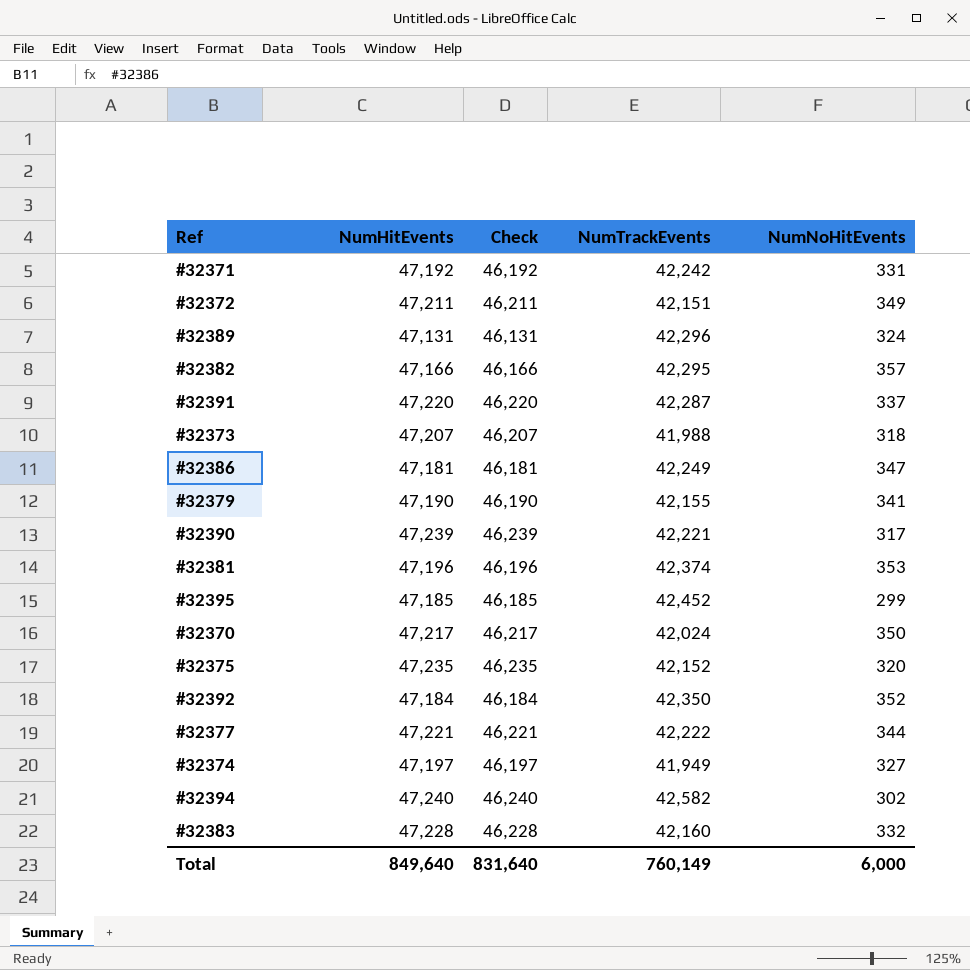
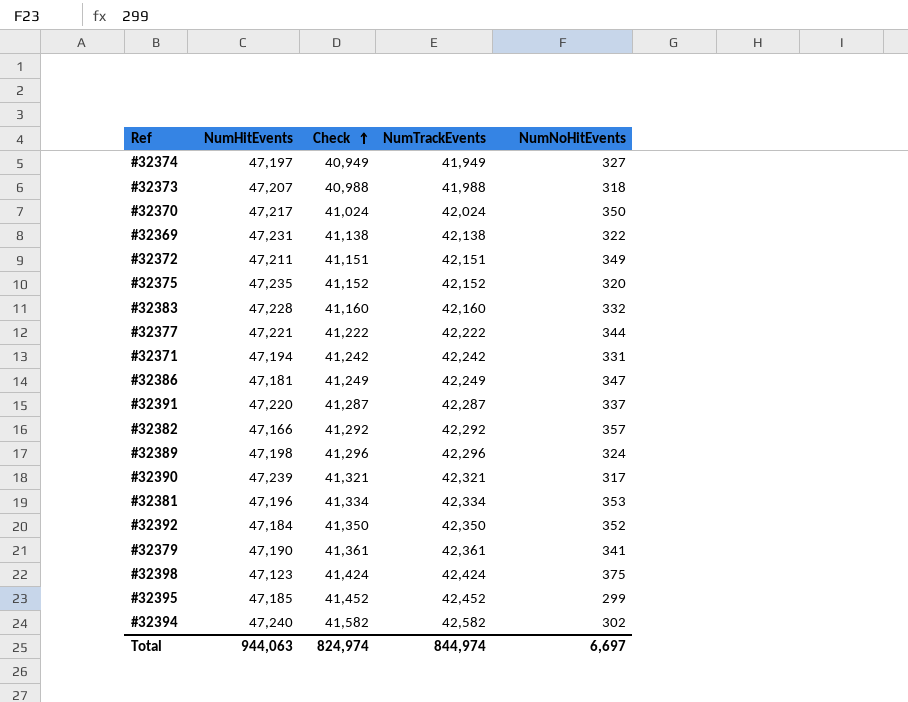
row order: none -> Check ascending
column Check | formula: [NumHitEvents] - 1000 -> [NumTrackEvents] - 1000
row #32369: none -> 47,231 | 41,138 | 42,138 | 322
#32371 | NumHitEvents: 47,192 -> 47,194
#32382 | NumTrackEvents: 42,295 -> 42,292
#32389 | NumHitEvents: 47,131 -> 47,198
#32390 | NumTrackEvents: 42,221 -> 42,321
#32381 | NumTrackEvents: 42,374 -> 42,334
#32379 | NumTrackEvents: 42,155 -> 42,361
row #32398: none -> 47,123 | 41,424 | 42,424 | 375
Total | NumHitEvents: 849,640 -> 944,063
Total | Check: 831,640 -> 824,974
Total | NumTrackEvents: 760,149 -> 844,974
Total | NumNoHitEvents: 6,000 -> 6,697

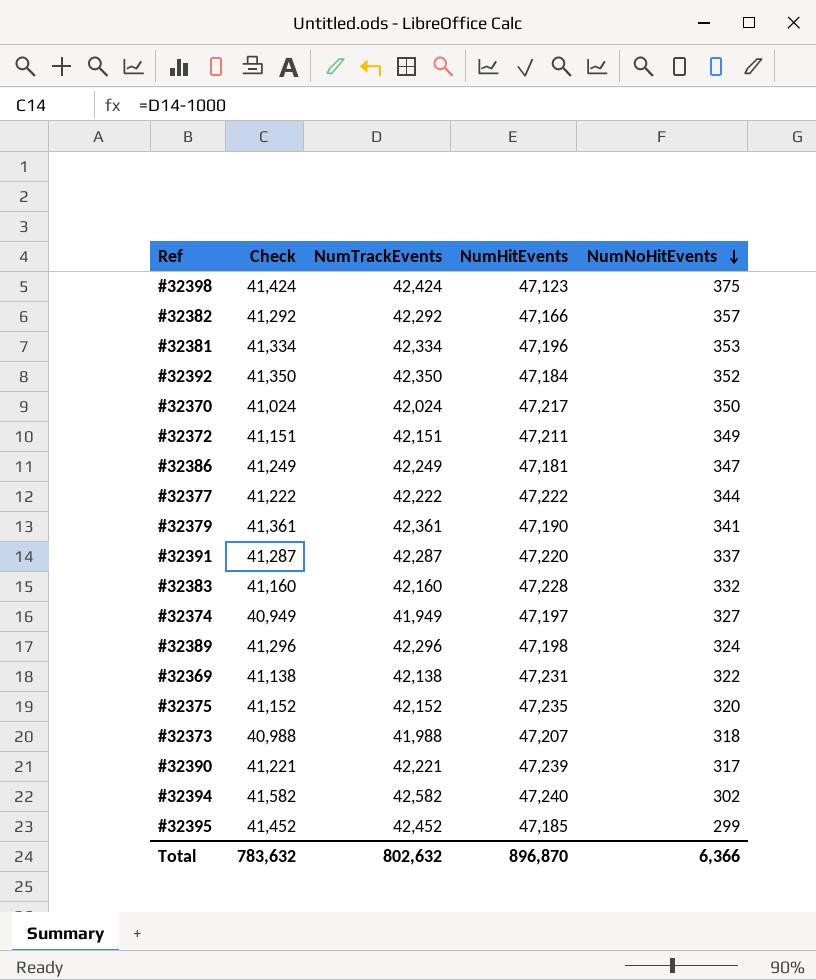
row order: Check ascending -> NumNoHitEvents descending
column NumHitEvents | position: 2 -> 4
row #32371: 47,194 | 41,242 | 42,242 | 331 -> none
#32377 | NumHitEvents: 47,221 -> 47,222
#32390 | Check: 41,321 -> 41,221
#32390 | NumTrackEvents: 42,321 -> 42,221
Total | Check: 824,974 -> 783,632
Total | NumTrackEvents: 844,974 -> 802,632
Total | NumHitEvents: 944,063 -> 896,870
Total | NumNoHitEvents: 6,697 -> 6,366

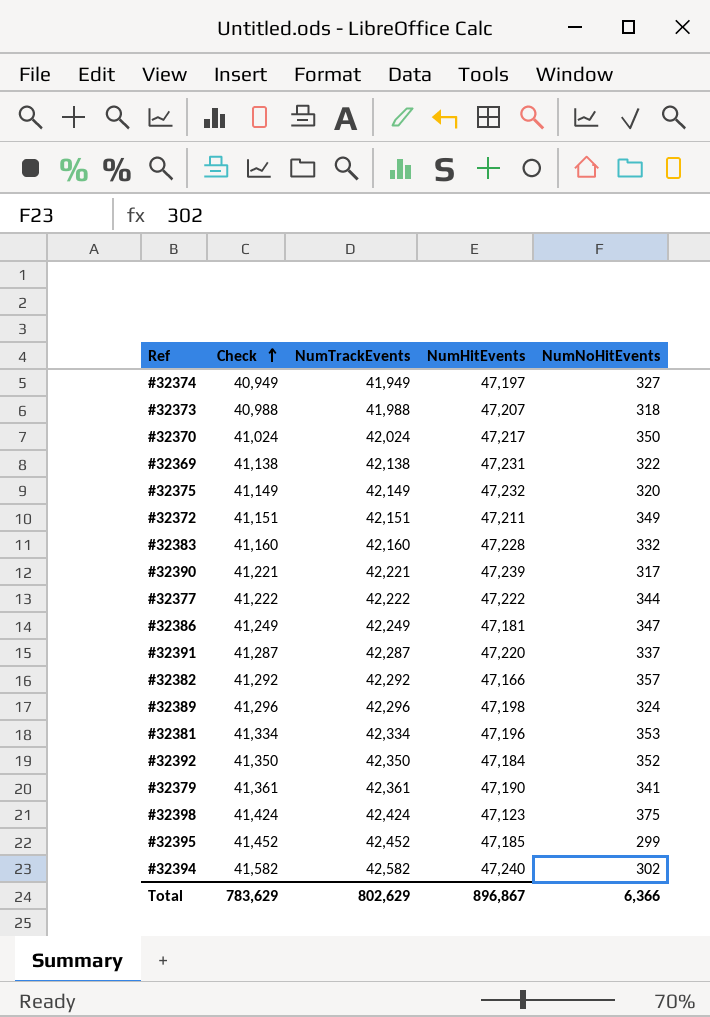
row order: NumNoHitEvents descending -> Check ascending
#32375 | Check: 41,152 -> 41,149
#32375 | NumTrackEvents: 42,152 -> 42,149
#32375 | NumHitEvents: 47,235 -> 47,232
Total | Check: 783,632 -> 783,629
Total | NumTrackEvents: 802,632 -> 802,629
Total | NumHitEvents: 896,870 -> 896,867

